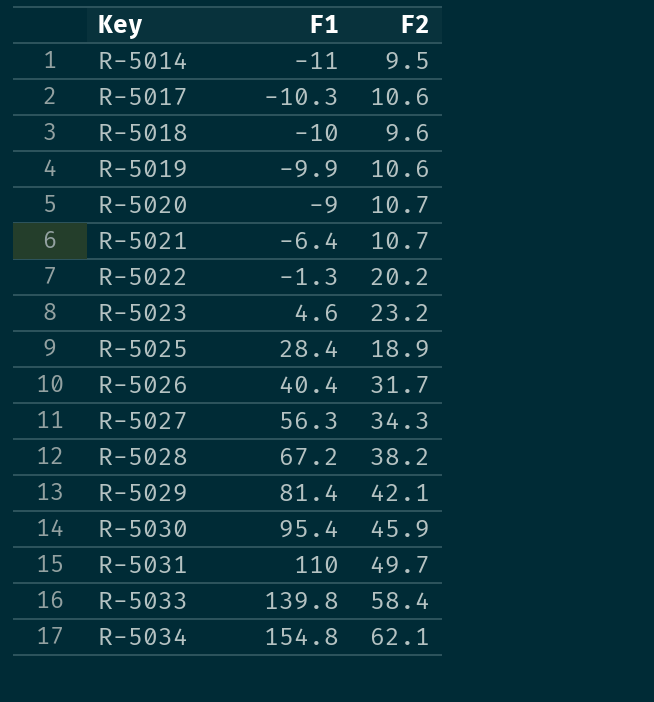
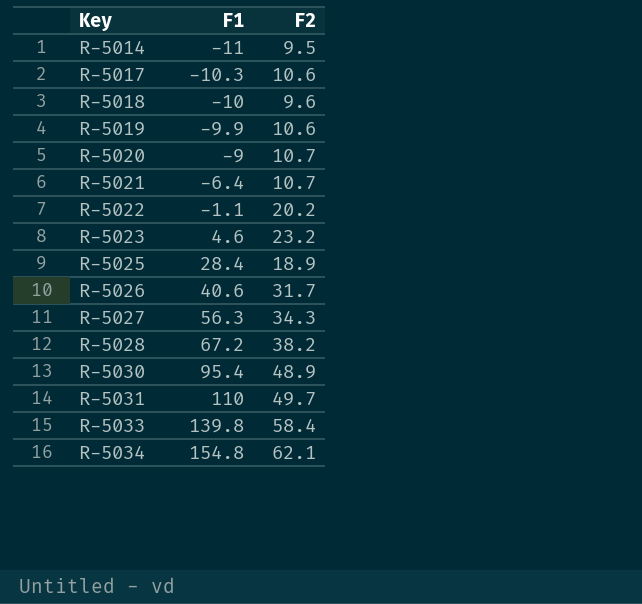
row R-5029: 81.4 | 42.1 -> none
R-5022 | F1: -1.3 -> -1.1
R-5026 | F1: 40.4 -> 40.6
R-5030 | F2: 45.9 -> 48.9

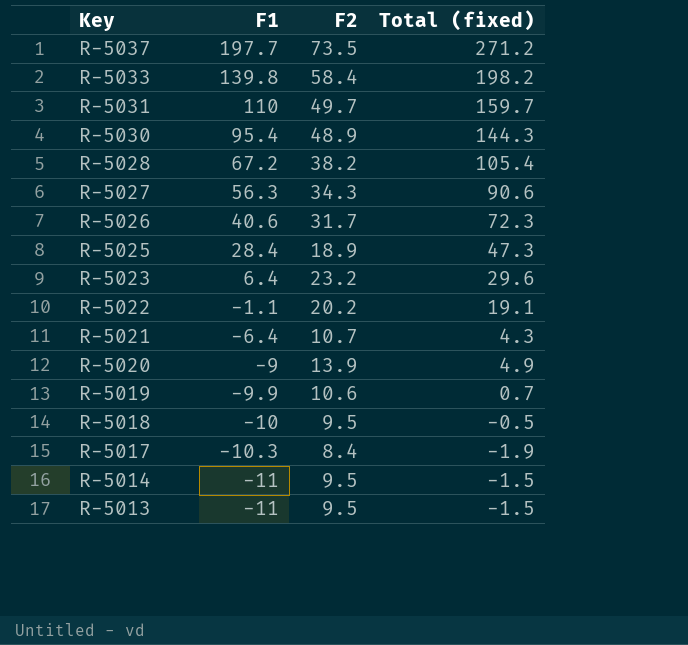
row order: Key ascending -> Key descending
column Total (fixed) | formula: none -> [F1] + [F2]
row R-5034: 154.8 | 62.1 -> none
row R-5037: none -> 197.7 | 73.5 | 271.2
R-5023 | F1: 4.6 -> 6.4
R-5020 | F2: 10.7 -> 13.9
R-5018 | F2: 9.6 -> 9.5
R-5017 | F2: 10.6 -> 8.4
row R-5013: none -> -11 | 9.5 | -1.5

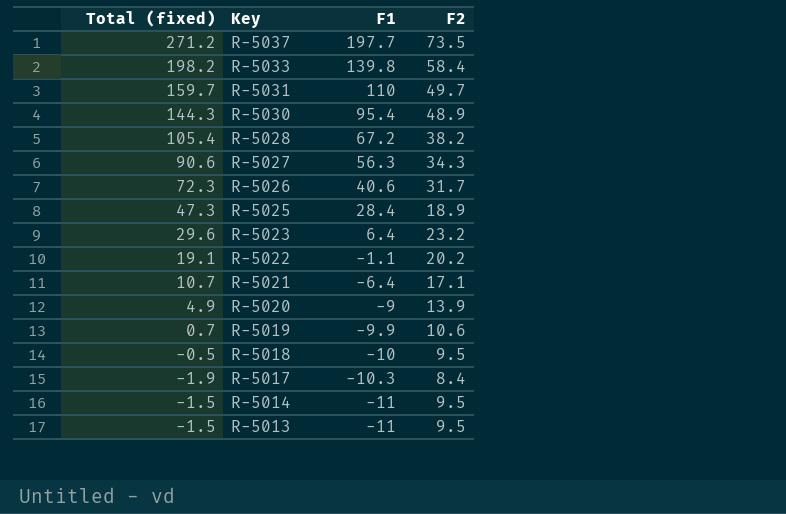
column Total (fixed) | position: 4 -> 1
R-5021 | Total (fixed): 4.3 -> 10.7
R-5021 | F2: 10.7 -> 17.1

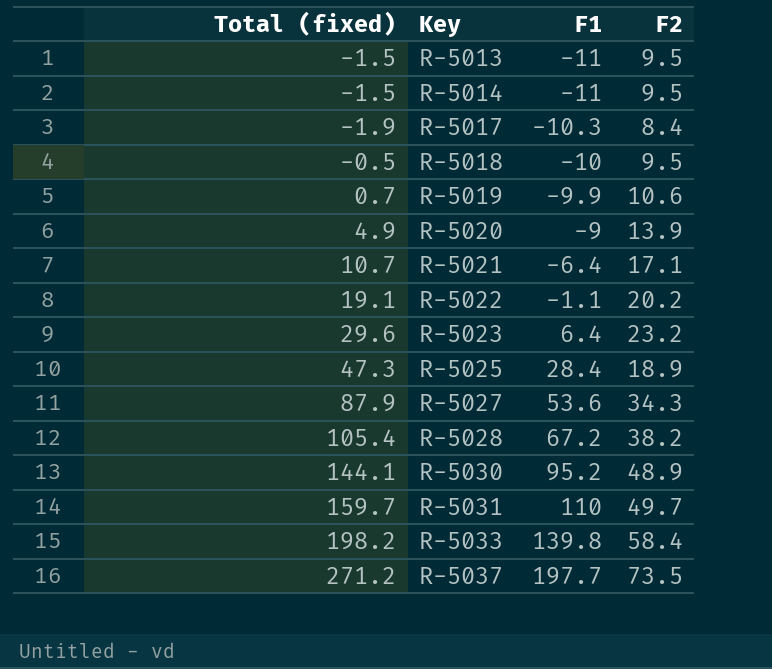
row order: Key descending -> Key ascending
row R-5026: 72.3 | 40.6 | 31.7 -> none
R-5027 | Total (fixed): 90.6 -> 87.9
R-5027 | F1: 56.3 -> 53.6
R-5030 | Total (fixed): 144.3 -> 144.1
R-5030 | F1: 95.4 -> 95.2

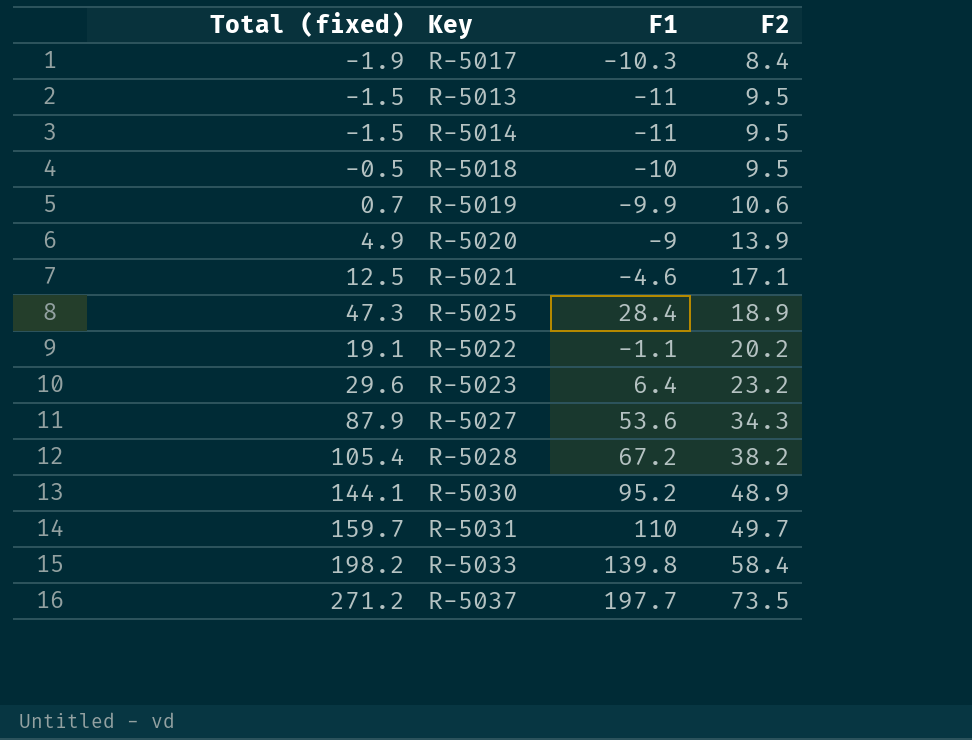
row order: Key ascending -> F2 ascending
R-5021 | Total (fixed): 10.7 -> 12.5
R-5021 | F1: -6.4 -> -4.6

